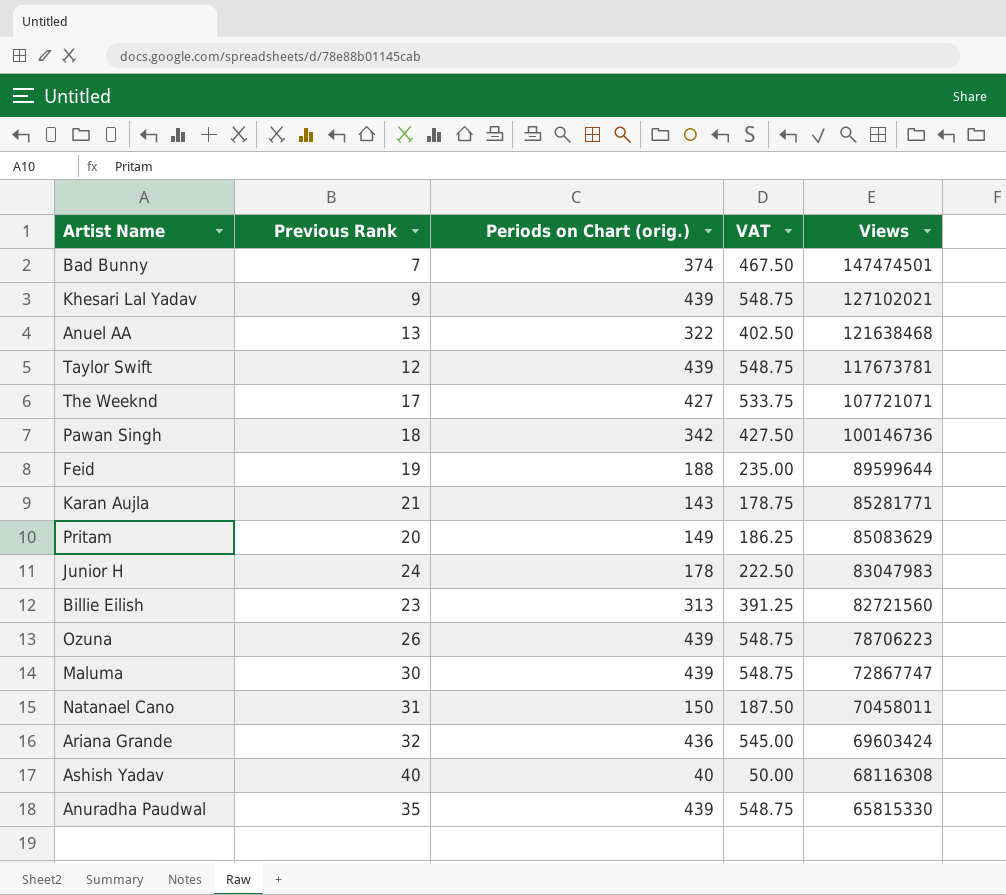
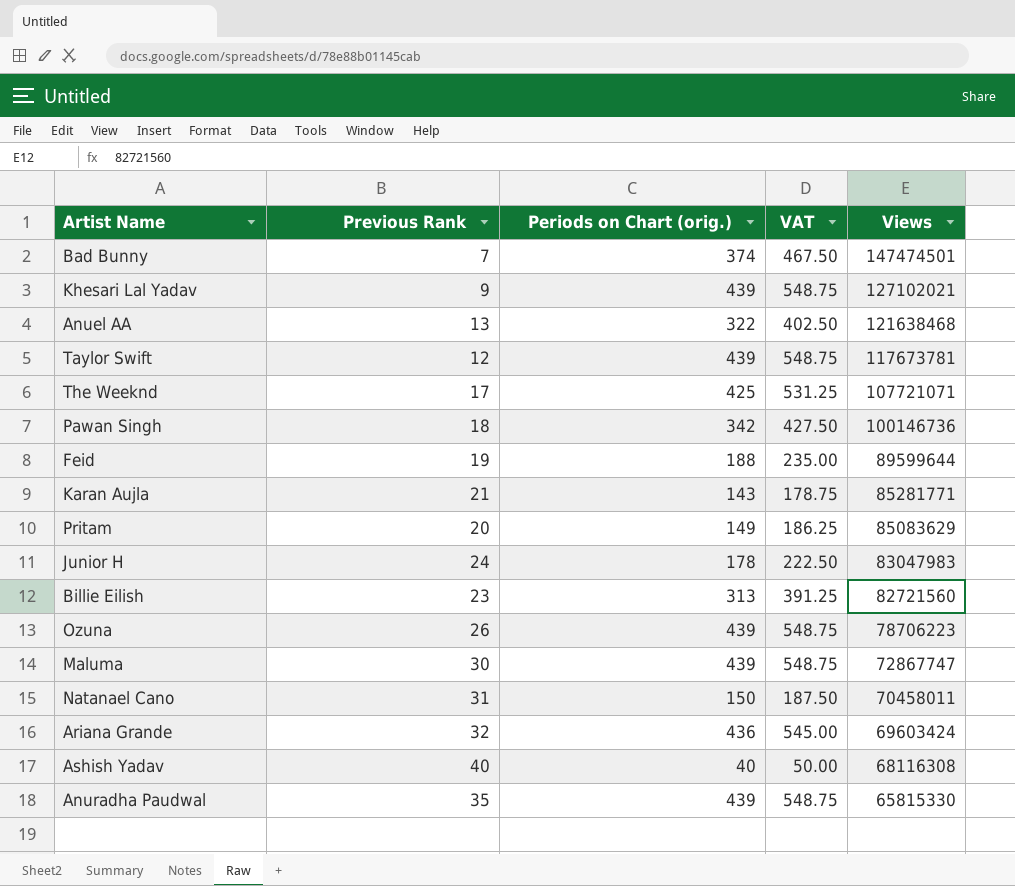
The Weeknd | Periods on Chart (orig.): 427 -> 425
The Weeknd | VAT: 533.75 -> 531.25

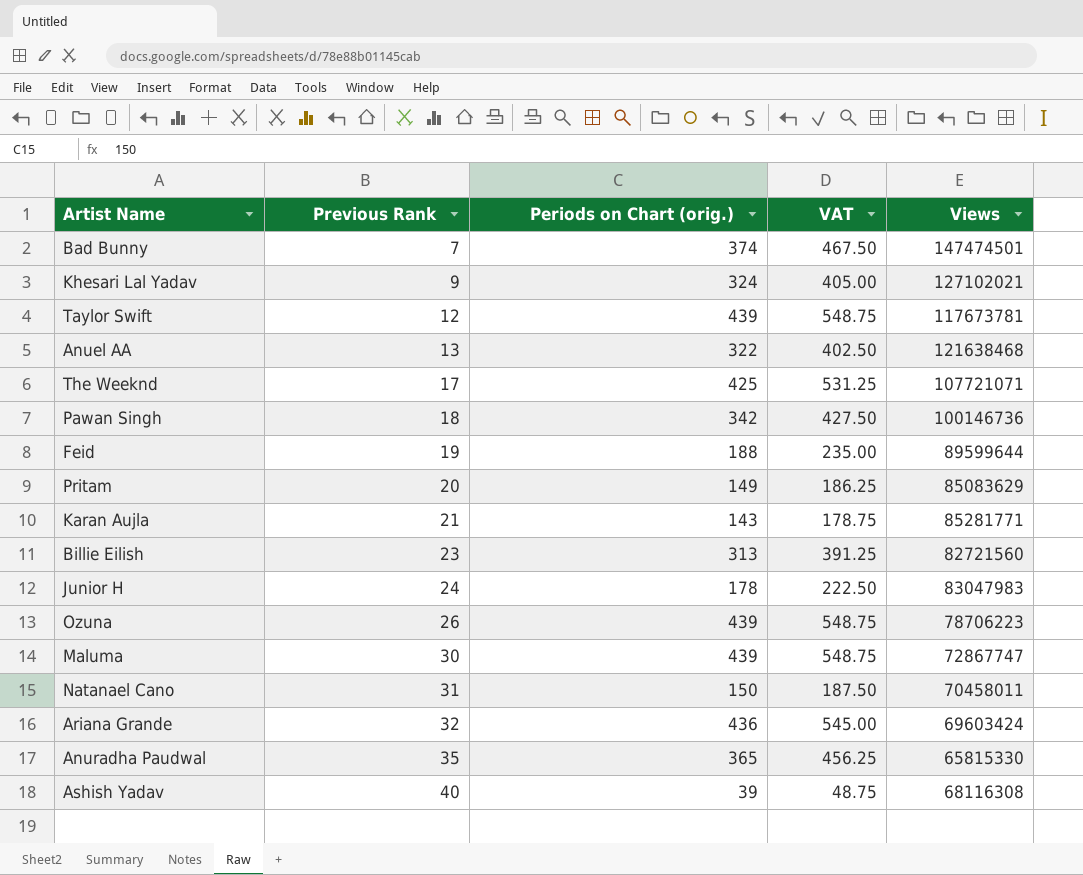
row order: Views descending -> Previous Rank ascending
Khesari Lal Yadav | Periods on Chart (orig.): 439 -> 324
Khesari Lal Yadav | VAT: 548.75 -> 405.00
Anuradha Paudwal | Periods on Chart (orig.): 439 -> 365
Anuradha Paudwal | VAT: 548.75 -> 456.25
Ashish Yadav | Periods on Chart (orig.): 40 -> 39
Ashish Yadav | VAT: 50.00 -> 48.75

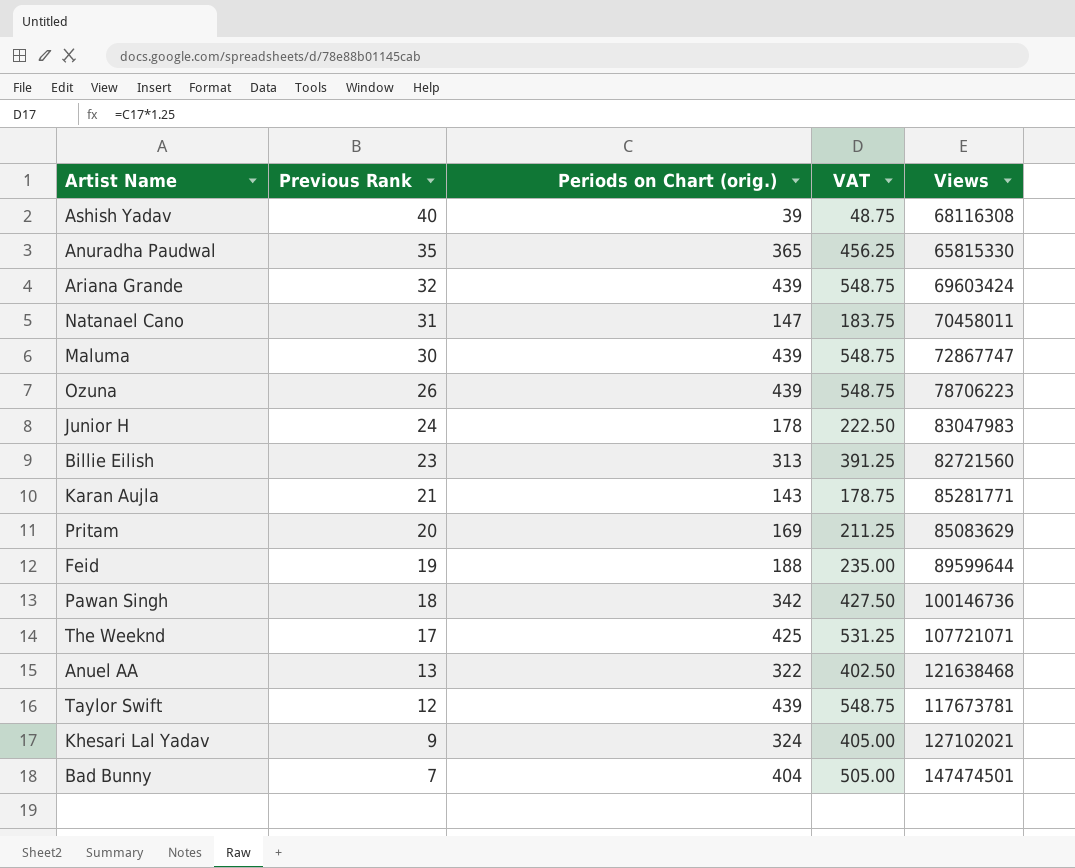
row order: Previous Rank ascending -> Previous Rank descending
Ariana Grande | Periods on Chart (orig.): 436 -> 439
Ariana Grande | VAT: 545.00 -> 548.75
Natanael Cano | Periods on Chart (orig.): 150 -> 147
Natanael Cano | VAT: 187.50 -> 183.75
Pritam | Periods on Chart (orig.): 149 -> 169
Pritam | VAT: 186.25 -> 211.25
Bad Bunny | Periods on Chart (orig.): 374 -> 404
Bad Bunny | VAT: 467.50 -> 505.00

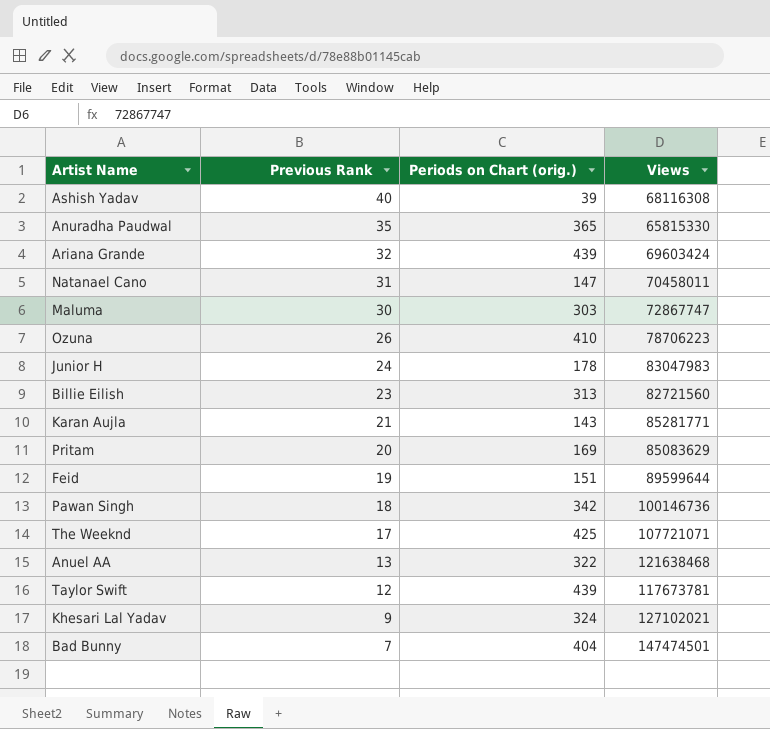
column VAT | formula: [Periods on Chart (orig.)] * 1.25 -> none
Maluma | Periods on Chart (orig.): 439 -> 303
Ozuna | Periods on Chart (orig.): 439 -> 410
Feid | Periods on Chart (orig.): 188 -> 151

